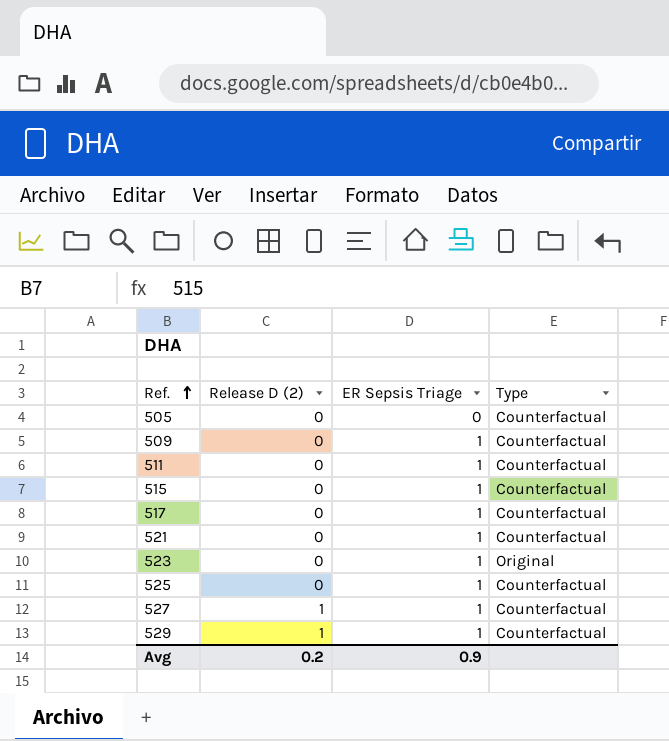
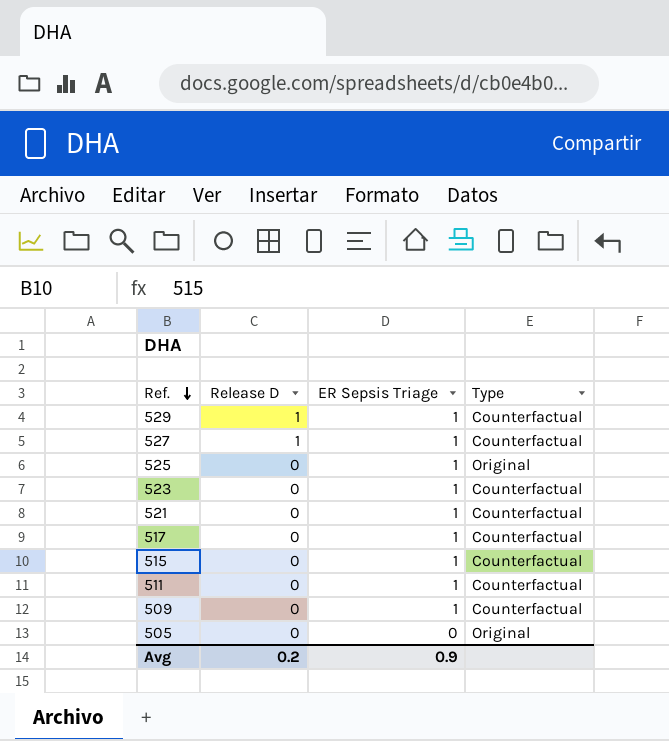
row order: Ref. ascending -> Ref. descending
column name: Release D (2) -> Release D
525 | Type: Counterfactual -> Original
523 | Type: Original -> Counterfactual
505 | Type: Counterfactual -> Original

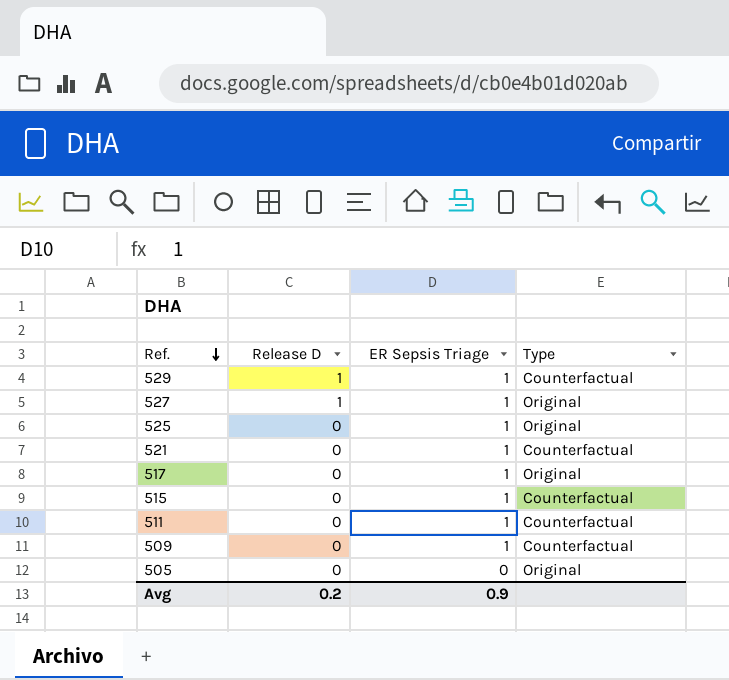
row 523: 0 | 1 | Counterfactual -> none
527 | Type: Counterfactual -> Original
517 | Type: Counterfactual -> Original

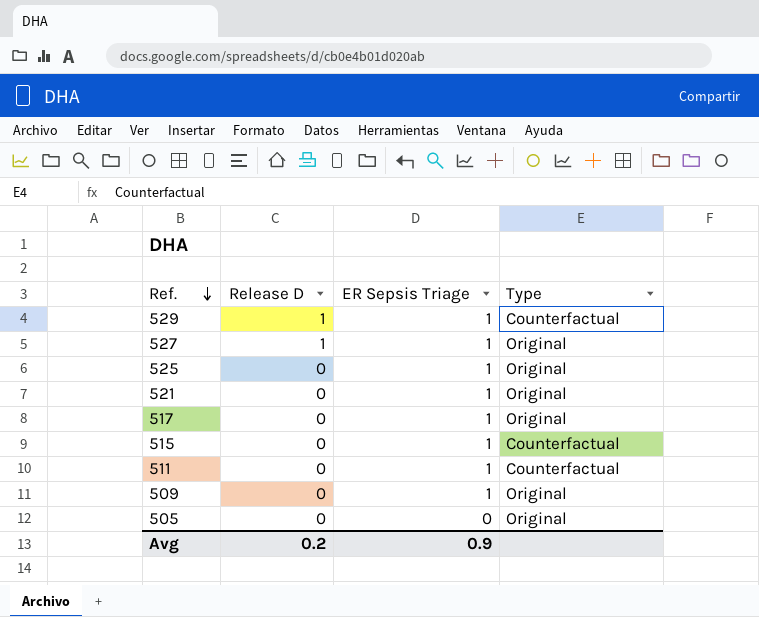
521 | Type: Counterfactual -> Original
509 | Type: Counterfactual -> Original

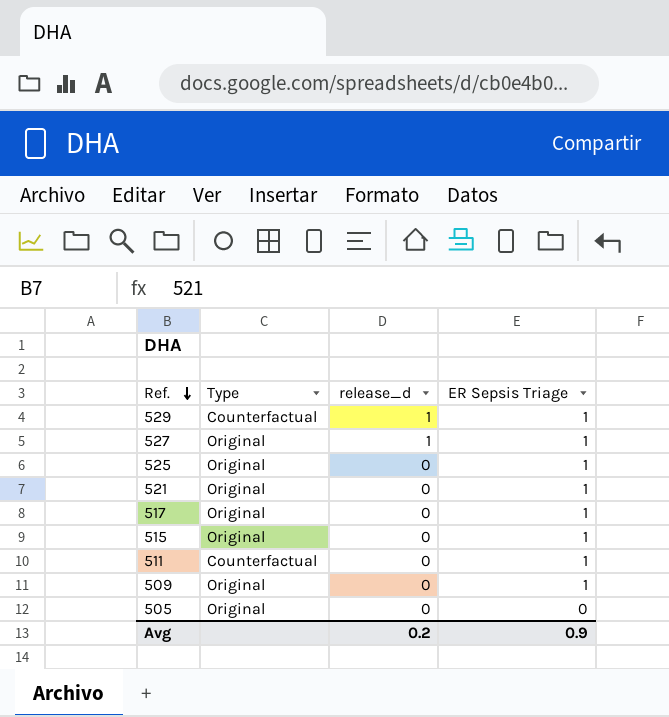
column Type | position: 4 -> 2
column name: Release D -> release_d
515 | Type: Counterfactual -> Original

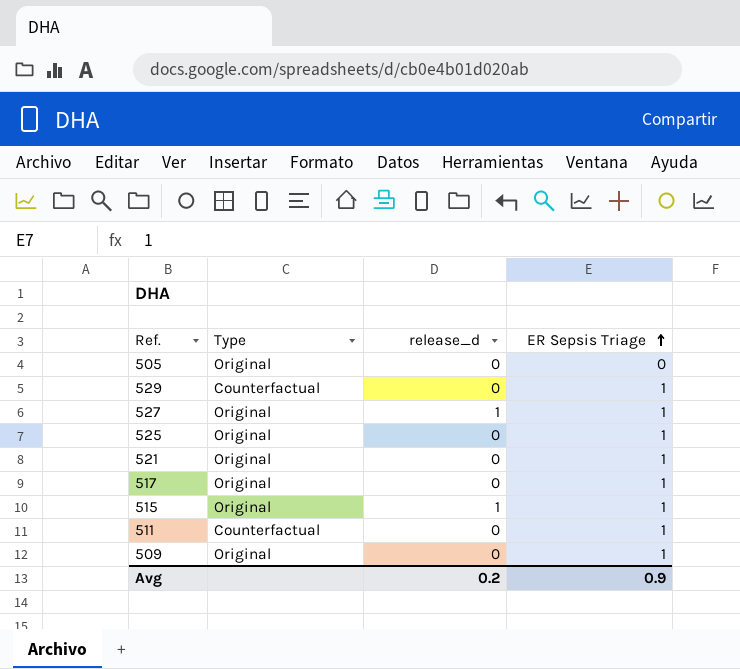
row order: Ref. descending -> ER Sepsis Triage ascending
529 | release_d: 1 -> 0
515 | release_d: 0 -> 1

